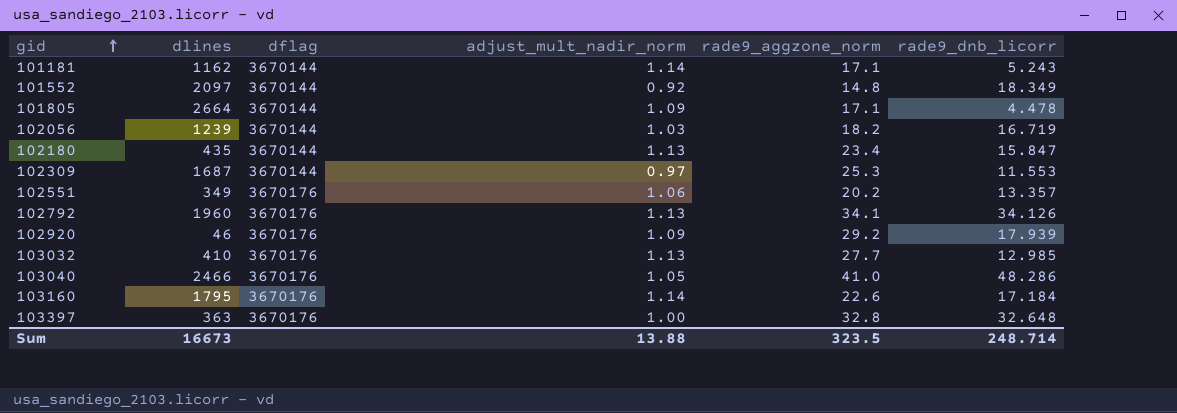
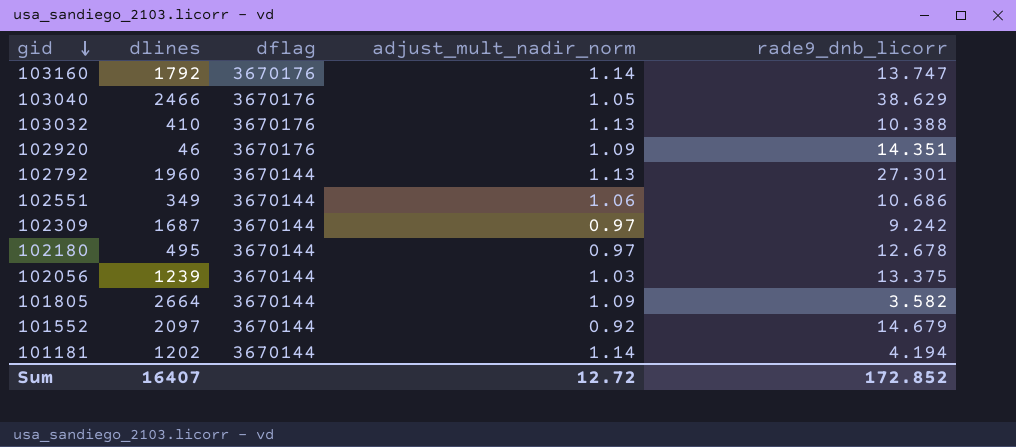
row order: gid ascending -> gid descending
column rade9_aggzone_norm | position: 5 -> none
row 103397: 363 | 3670176 | 1.00 | 32.8 | 32.648 -> none
103160 | dlines: 1795 -> 1792
103160 | rade9_dnb_licorr: 17.184 -> 13.747
103040 | rade9_dnb_licorr: 48.286 -> 38.629
103032 | rade9_dnb_licorr: 12.985 -> 10.388
102920 | rade9_dnb_licorr: 17.939 -> 14.351
102792 | dflag: 3670176 -> 3670144
102792 | rade9_dnb_licorr: 34.126 -> 27.301
102551 | dflag: 3670176 -> 3670144
102551 | rade9_dnb_licorr: 13.357 -> 10.686
102309 | rade9_dnb_licorr: 11.553 -> 9.242
102180 | dlines: 435 -> 495
102180 | adjust_mult_nadir_norm: 1.13 -> 0.97
102180 | rade9_dnb_licorr: 15.847 -> 12.678
102056 | rade9_dnb_licorr: 16.719 -> 13.375
101805 | rade9_dnb_licorr: 4.478 -> 3.582
101552 | rade9_dnb_licorr: 18.349 -> 14.679
101181 | dlines: 1162 -> 1202
101181 | rade9_dnb_licorr: 5.243 -> 4.194
Sum | dlines: 16673 -> 16407
Sum | adjust_mult_nadir_norm: 13.88 -> 12.72
Sum | rade9_dnb_licorr: 248.714 -> 172.852

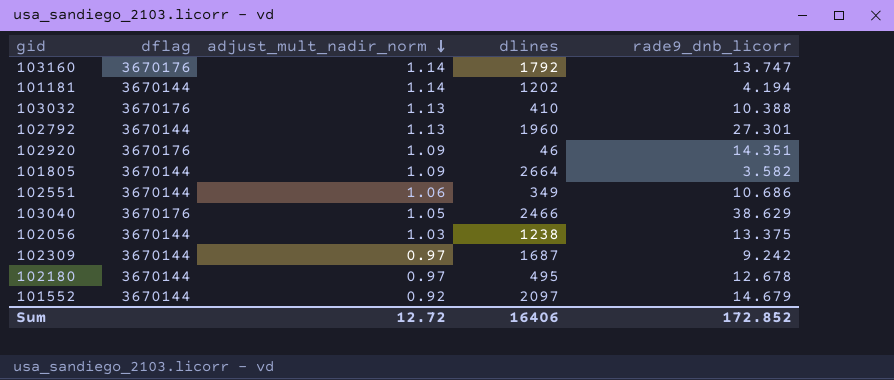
row order: gid descending -> adjust_mult_nadir_norm descending
column dlines | position: 2 -> 4
102056 | dlines: 1239 -> 1238
Sum | dlines: 16407 -> 16406

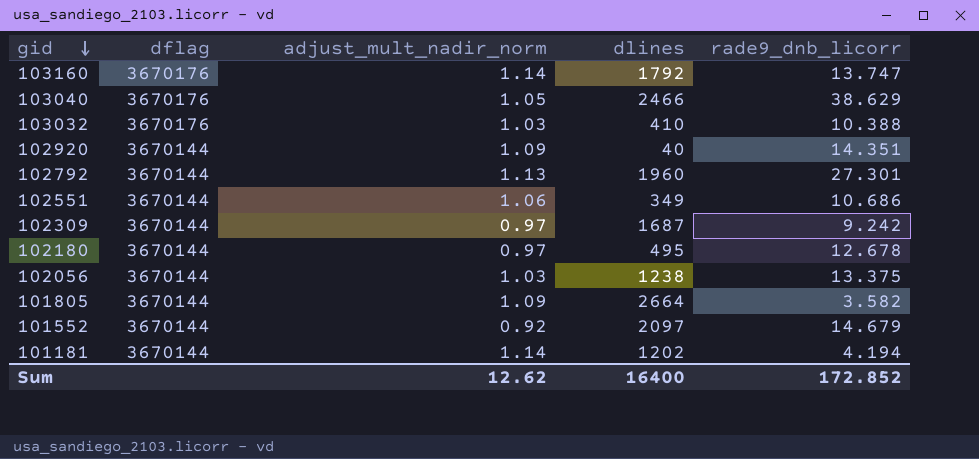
row order: adjust_mult_nadir_norm descending -> gid descending
103032 | adjust_mult_nadir_norm: 1.13 -> 1.03
102920 | dflag: 3670176 -> 3670144
102920 | dlines: 46 -> 40
Sum | adjust_mult_nadir_norm: 12.72 -> 12.62
Sum | dlines: 16406 -> 16400

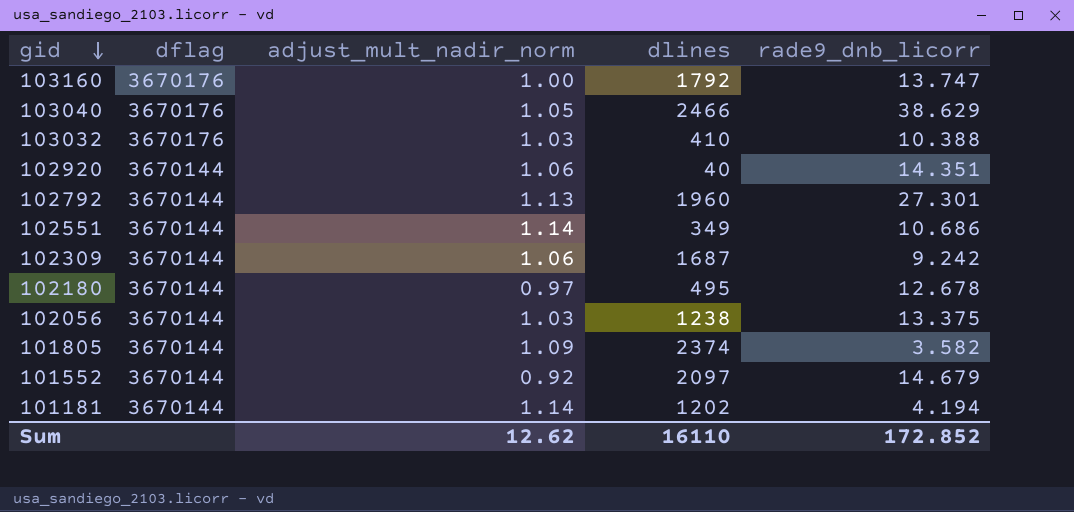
103160 | adjust_mult_nadir_norm: 1.14 -> 1.00
102920 | adjust_mult_nadir_norm: 1.09 -> 1.06
102551 | adjust_mult_nadir_norm: 1.06 -> 1.14
102309 | adjust_mult_nadir_norm: 0.97 -> 1.06
101805 | dlines: 2664 -> 2374
Sum | dlines: 16400 -> 16110

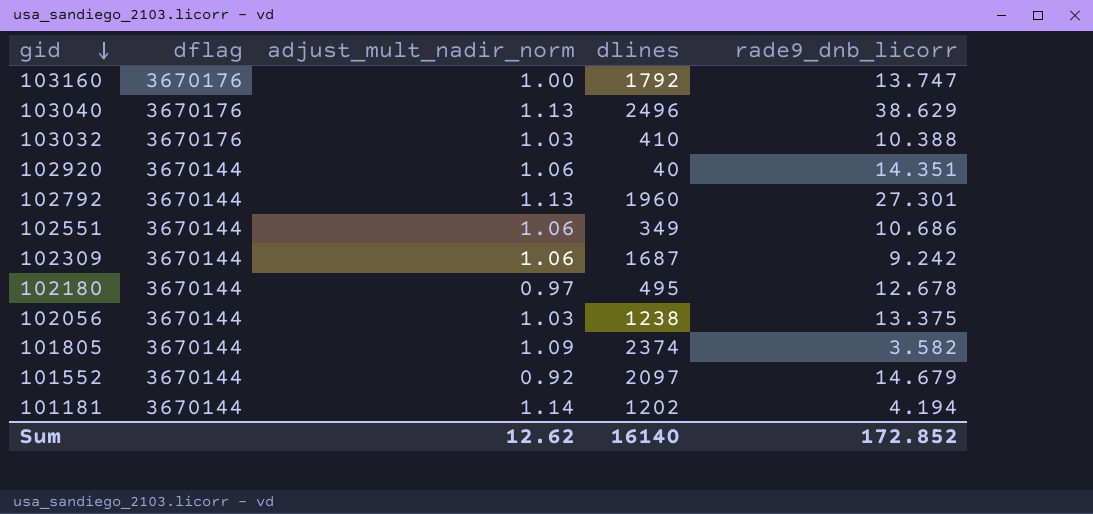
103040 | adjust_mult_nadir_norm: 1.05 -> 1.13
103040 | dlines: 2466 -> 2496
102551 | adjust_mult_nadir_norm: 1.14 -> 1.06
Sum | dlines: 16110 -> 16140

